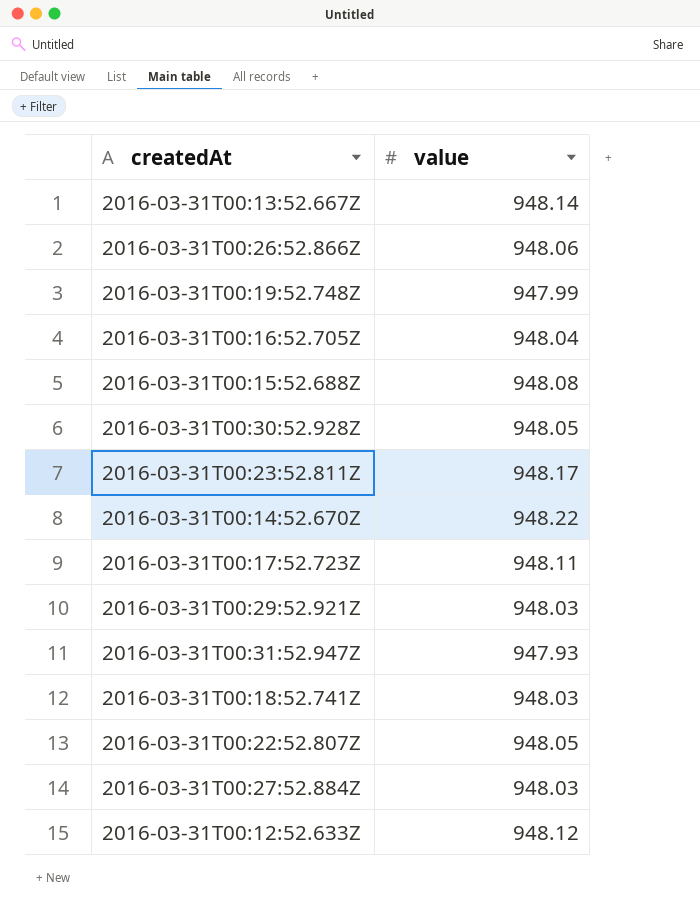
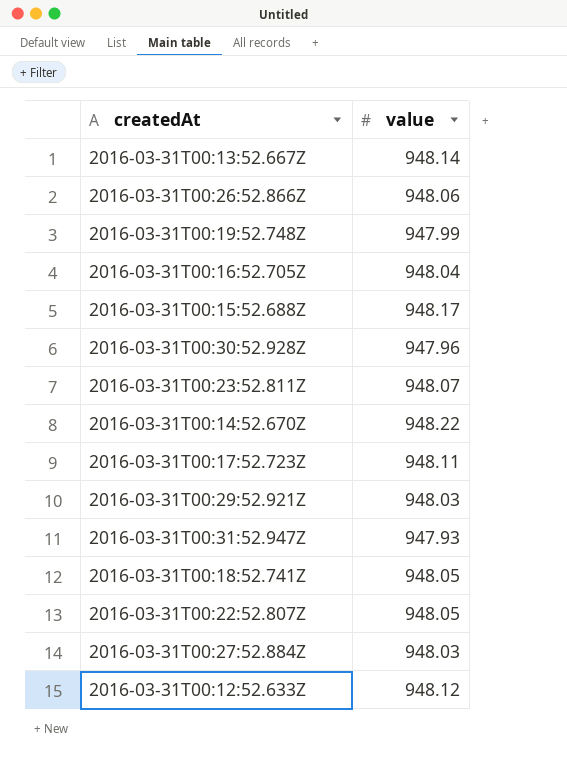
2016-03-31T00:15:52.688Z | value: 948.08 -> 948.17
2016-03-31T00:30:52.928Z | value: 948.05 -> 947.96
2016-03-31T00:23:52.811Z | value: 948.17 -> 948.07
2016-03-31T00:18:52.741Z | value: 948.03 -> 948.05

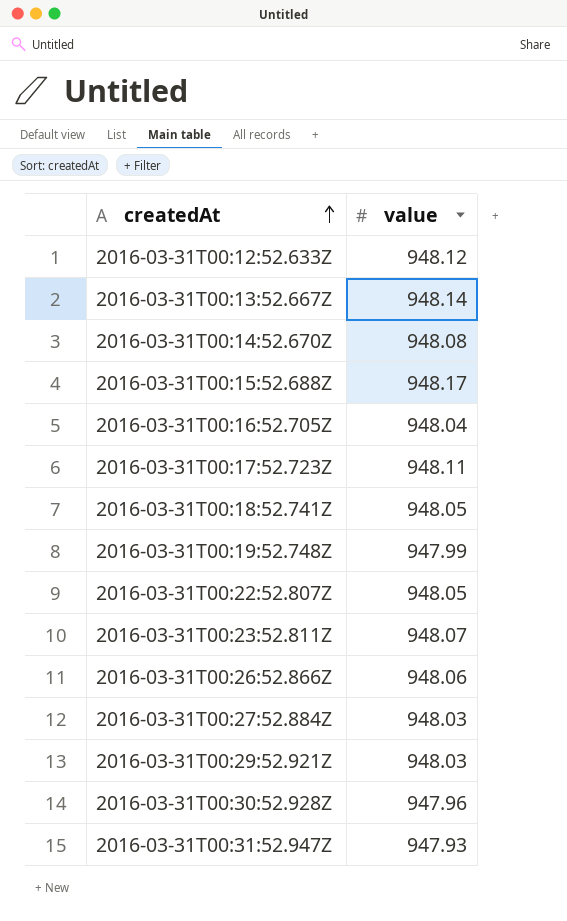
row order: none -> createdAt ascending
2016-03-31T00:14:52.670Z | value: 948.22 -> 948.08

